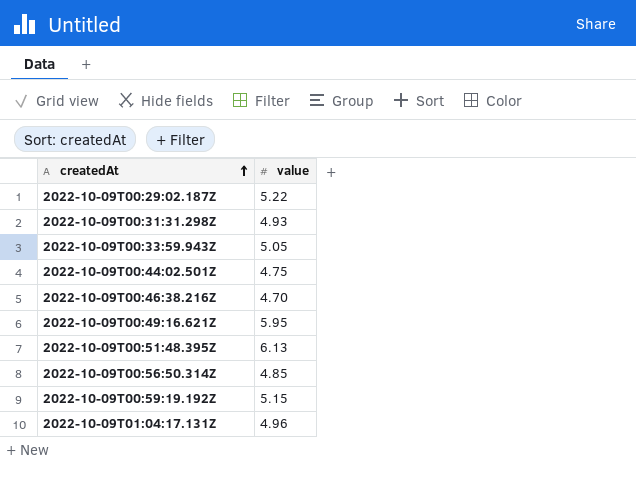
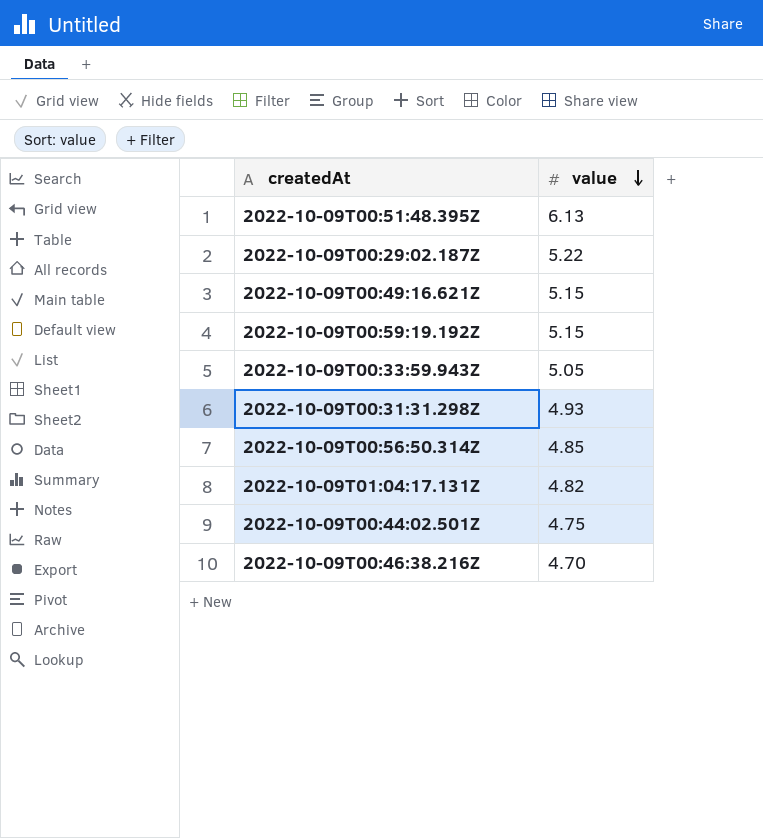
row order: createdAt ascending -> value descending
2022-10-09T00:49:16.621Z | value: 5.95 -> 5.15
2022-10-09T01:04:17.131Z | value: 4.96 -> 4.82

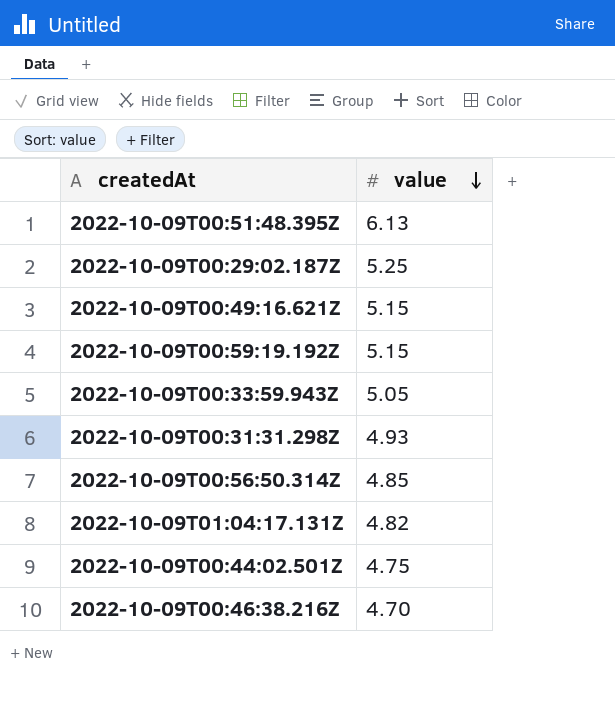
2022-10-09T00:29:02.187Z | value: 5.22 -> 5.25

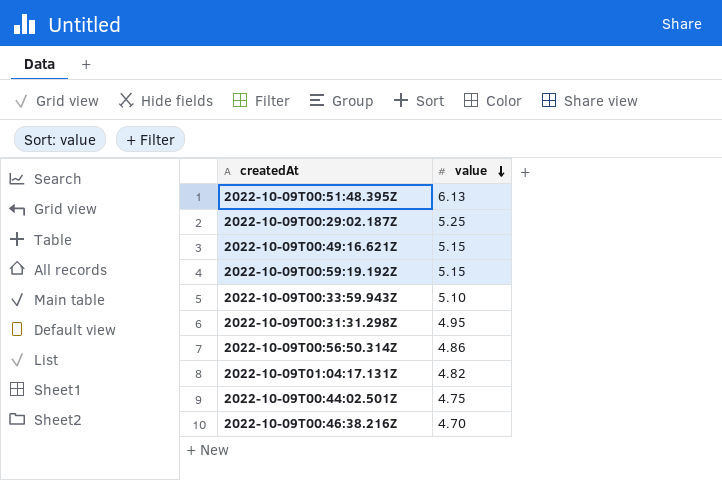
2022-10-09T00:33:59.943Z | value: 5.05 -> 5.10
2022-10-09T00:31:31.298Z | value: 4.93 -> 4.95
2022-10-09T00:56:50.314Z | value: 4.85 -> 4.86

